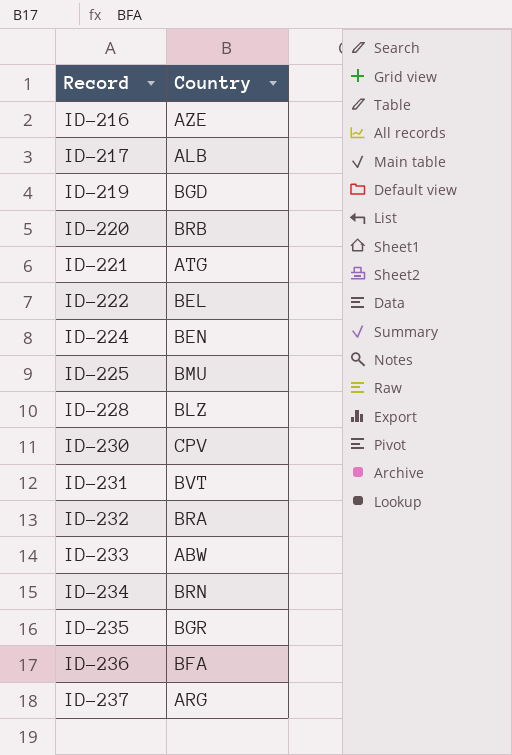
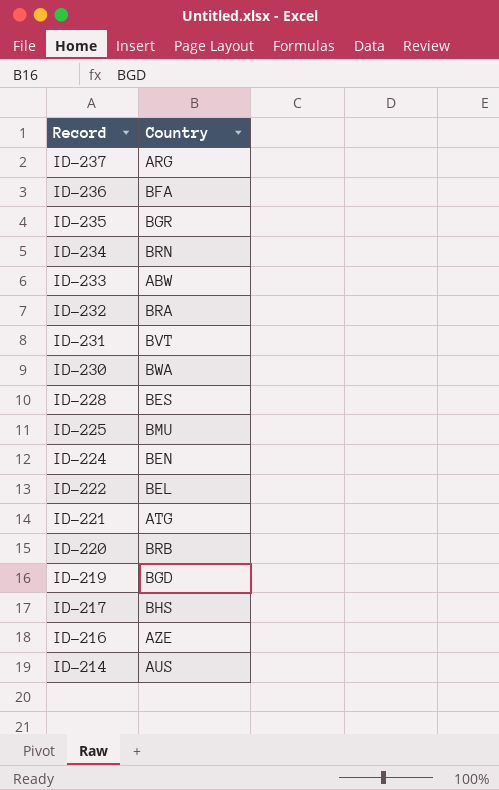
row order: Record ascending -> Record descending
ID-230 | Country: CPV -> BWA
ID-228 | Country: BLZ -> BES
ID-217 | Country: ALB -> BHS
row ID-214: none -> AUS

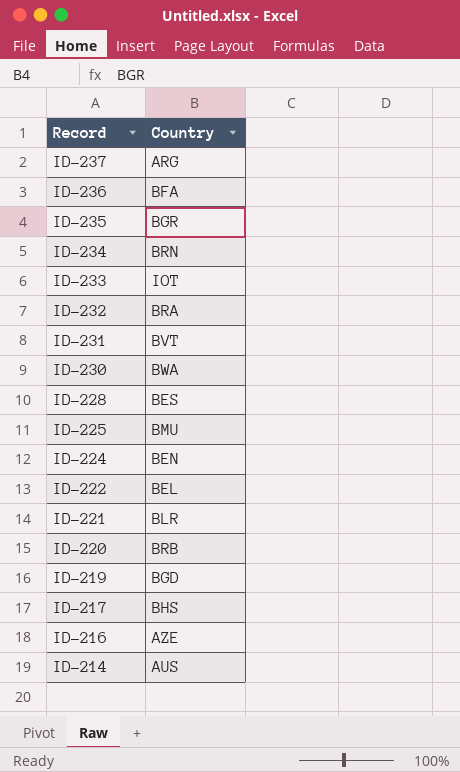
ID-233 | Country: ABW -> IOT
ID-221 | Country: ATG -> BLR

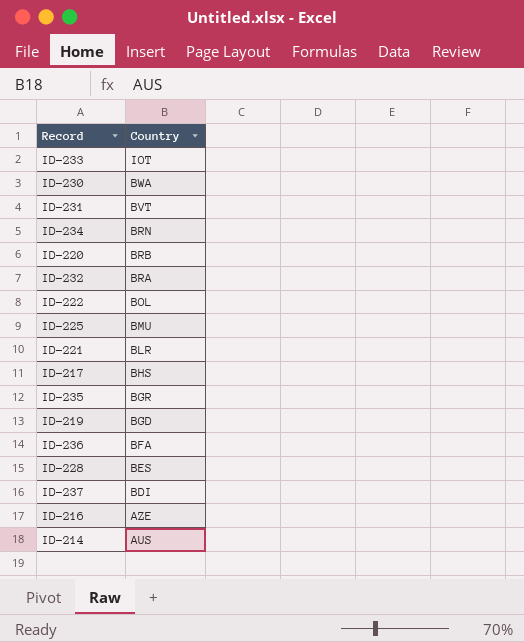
row order: Record descending -> Country descending
row ID-224: BEN -> none
ID-222 | Country: BEL -> BOL
ID-237 | Country: ARG -> BDI

